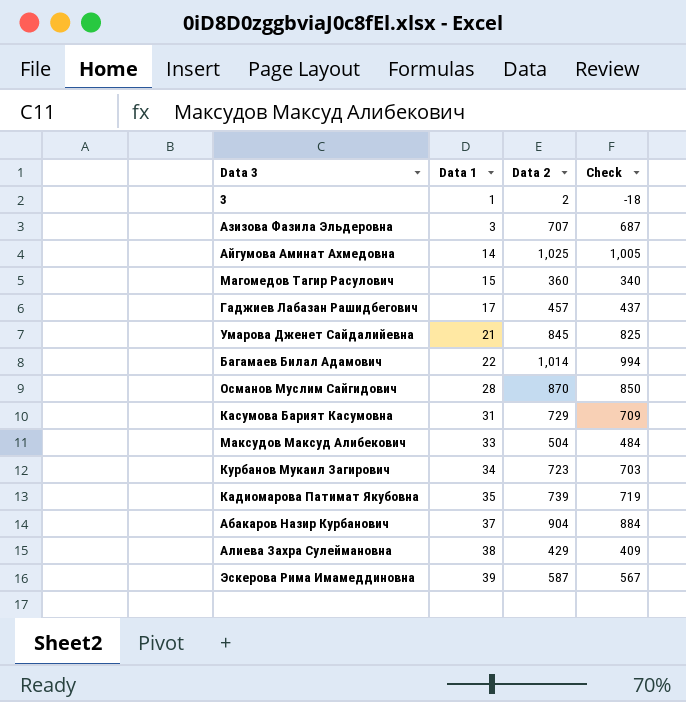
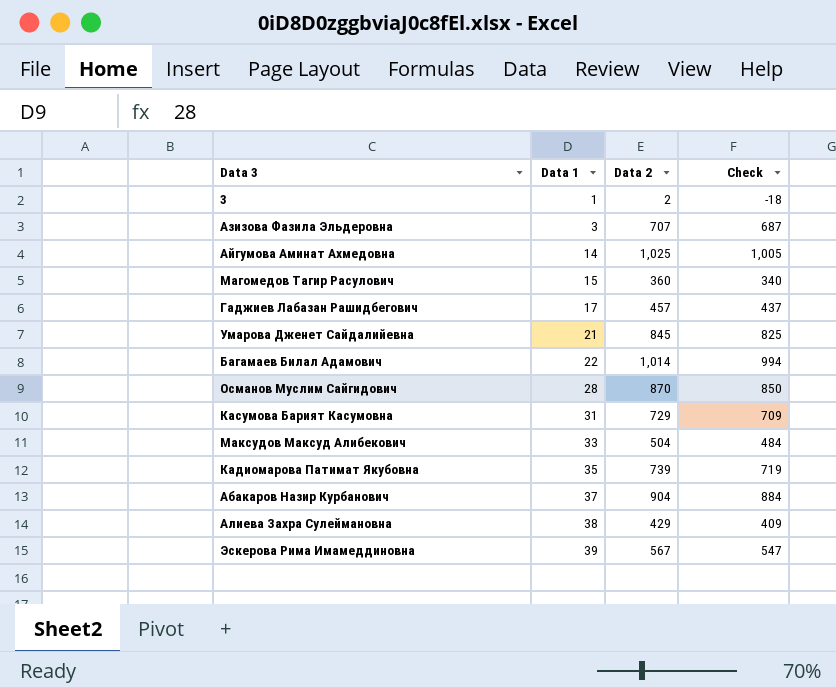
row Курбанов Мукаил Загирович: 34 | 723 | 703 -> none
Эскерова Рима Имамеддиновна | Data 2: 587 -> 567
Эскерова Рима Имамеддиновна | Check: 567 -> 547

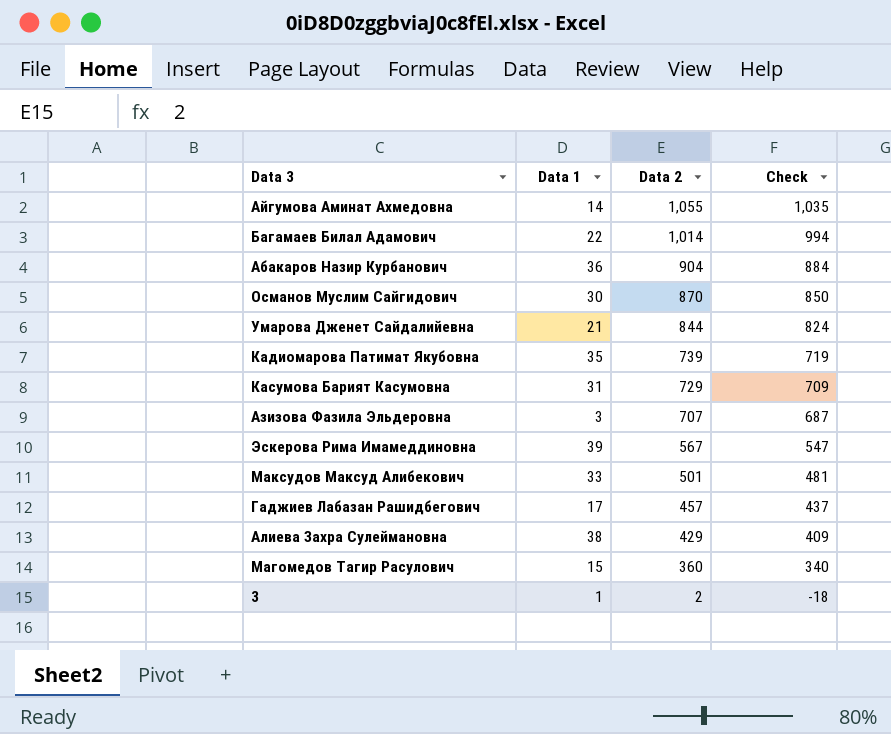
row order: Data 1 ascending -> Data 2 descending
Айгумова Аминат Ахмедовна | Data 2: 1,025 -> 1,055
Айгумова Аминат Ахмедовна | Check: 1,005 -> 1,035
Абакаров Назир Курбанович | Data 1: 37 -> 36
Османов Муслим Сайгидович | Data 1: 28 -> 30
Умарова Дженет Сайдалийевна | Data 2: 845 -> 844
Умарова Дженет Сайдалийевна | Check: 825 -> 824
Максудов Максуд Алибекович | Data 2: 504 -> 501
Максудов Максуд Алибекович | Check: 484 -> 481

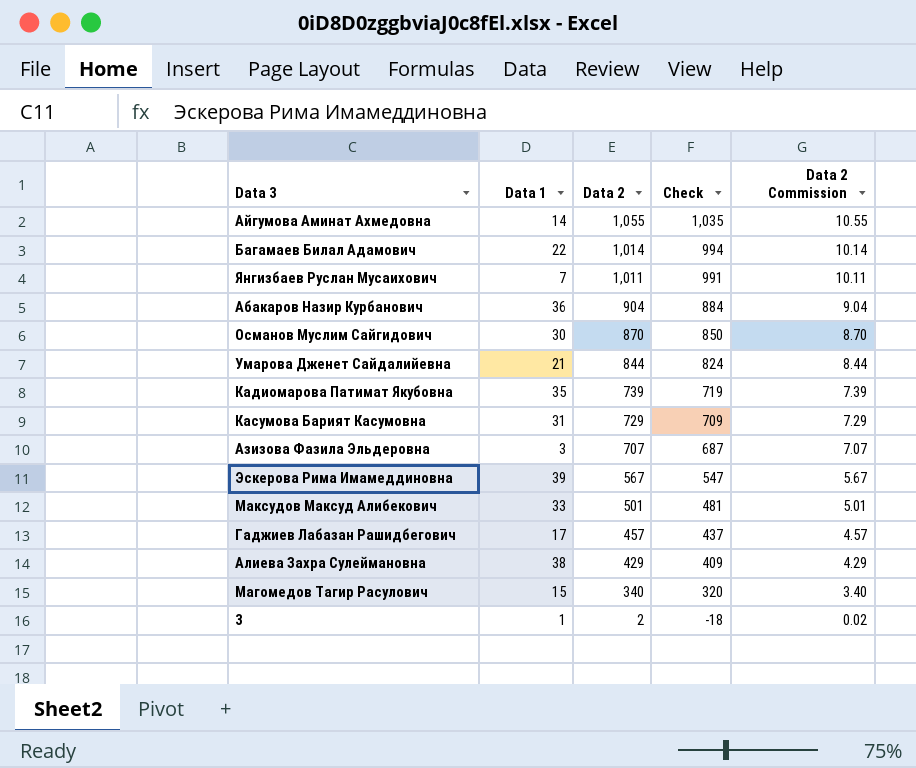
column Data 2 Commission | formula: none -> [Data 2] * 0.01
row Янгизбаев Руслан Мусаихович: none -> 7 | 1,011 | 991 | 10.11
Магомедов Тагир Расулович | Data 2: 360 -> 340
Магомедов Тагир Расулович | Check: 340 -> 320

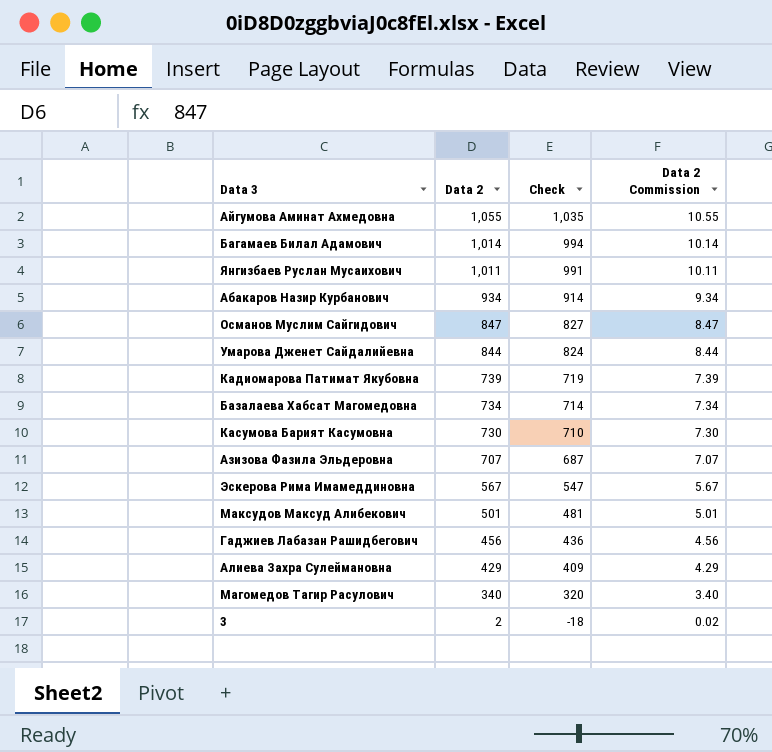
column Data 1 | position: 2 -> none
Абакаров Назир Курбанович | Data 2: 904 -> 934
Абакаров Назир Курбанович | Check: 884 -> 914
Абакаров Назир Курбанович | Data 2 Commission: 9.04 -> 9.34
Османов Муслим Сайгидович | Data 2: 870 -> 847
Османов Муслим Сайгидович | Check: 850 -> 827
Османов Муслим Сайгидович | Data 2 Commission: 8.70 -> 8.47
row Базалаева Хабсат Магомедовна: none -> 734 | 714 | 7.34
Касумова Барият Касумовна | Data 2: 729 -> 730
Касумова Барият Касумовна | Check: 709 -> 710
Касумова Барият Касумовна | Data 2 Commission: 7.29 -> 7.30
Гаджиев Лабазан Рашидбегович | Data 2: 457 -> 456
Гаджиев Лабазан Рашидбегович | Check: 437 -> 436
Гаджиев Лабазан Рашидбегович | Data 2 Commission: 4.57 -> 4.56

